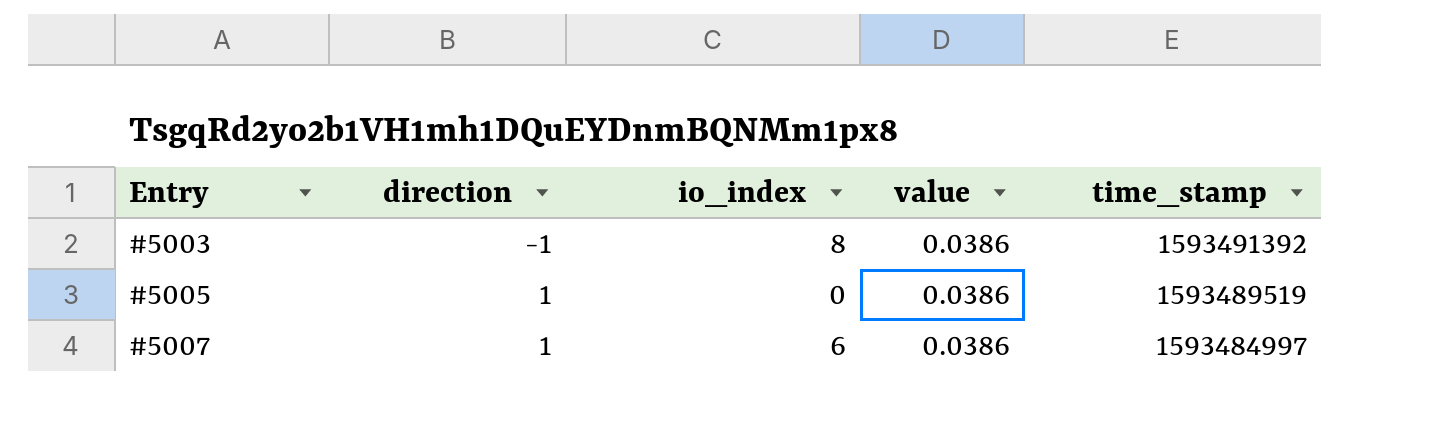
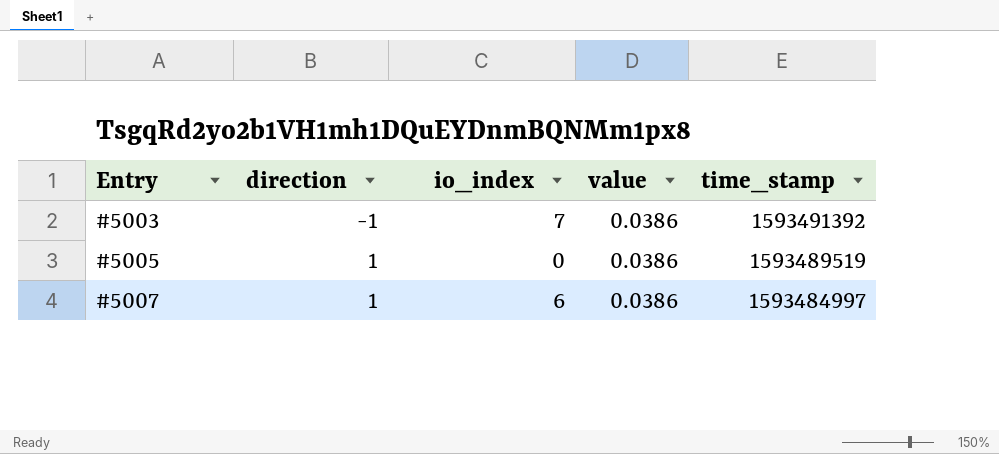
#5003 | io_index: 8 -> 7

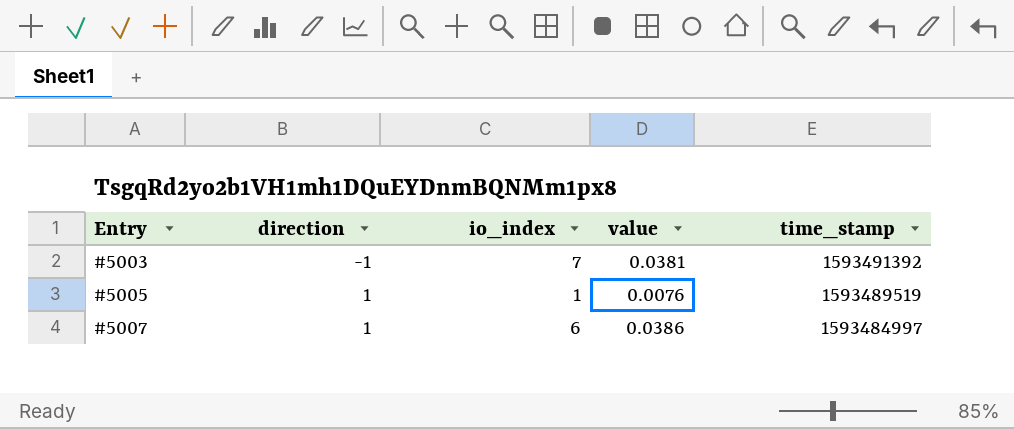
#5003 | value: 0.0386 -> 0.0381
#5005 | io_index: 0 -> 1
#5005 | value: 0.0386 -> 0.0076

